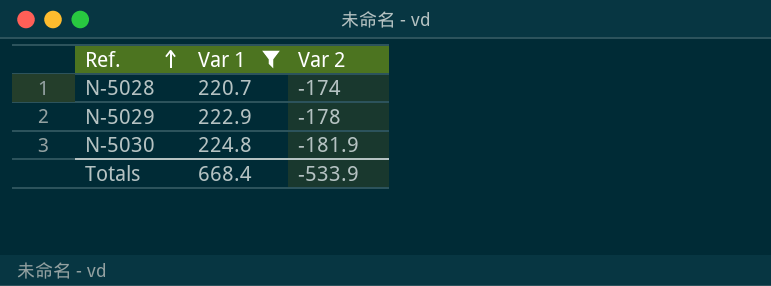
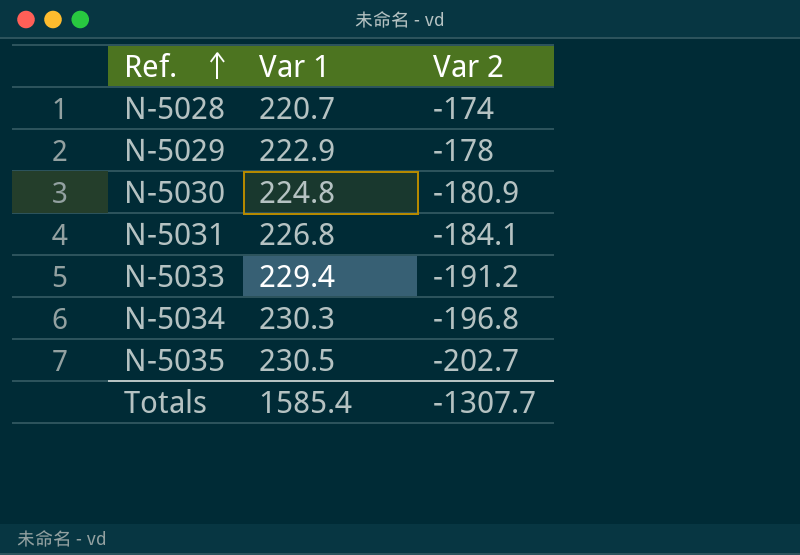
filter: Var 1 <= 224.8 -> none
N-5030 | Var 2: -181.9 -> -180.9
Totals | Var 1: 668.4 -> 1585.4
Totals | Var 2: -533.9 -> -1307.7

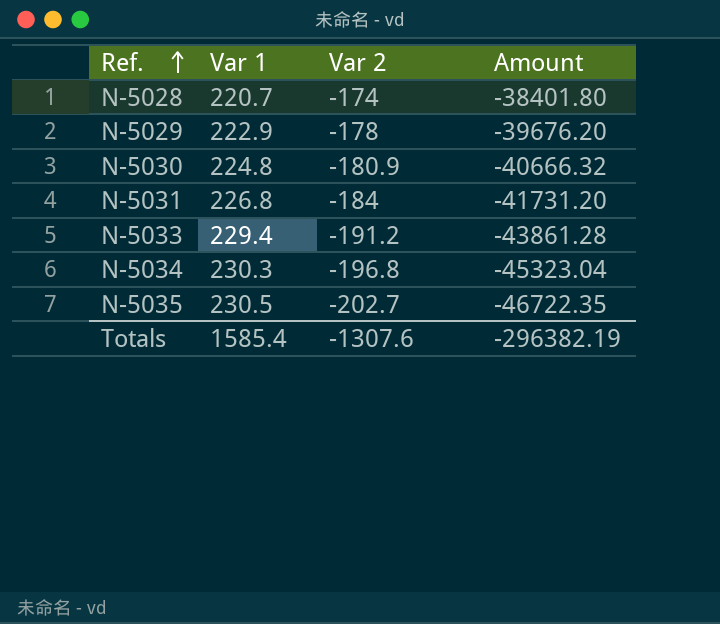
column Amount | formula: none -> [Var 1] * [Var 2]
N-5031 | Var 2: -184.1 -> -184
Totals | Var 2: -1307.7 -> -1307.6

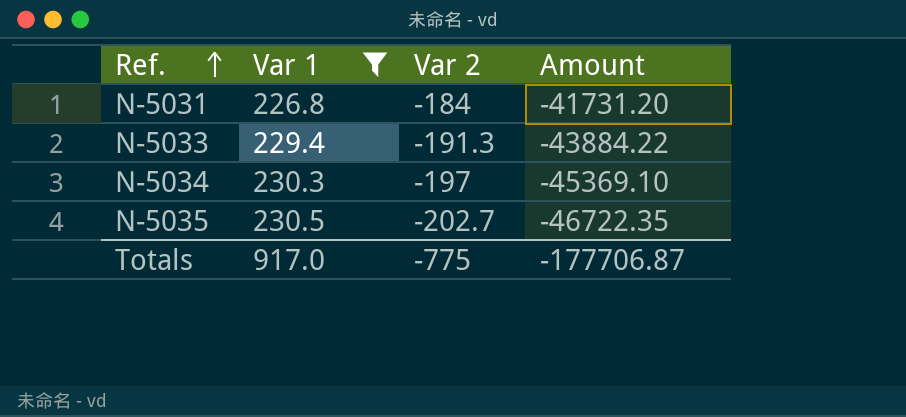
filter: none -> Var 1 >= 226.8
N-5033 | Var 2: -191.2 -> -191.3
N-5033 | Amount: -43861.28 -> -43884.22
N-5034 | Var 2: -196.8 -> -197
N-5034 | Amount: -45323.04 -> -45369.10
Totals | Var 1: 1585.4 -> 917.0
Totals | Var 2: -1307.6 -> -775
Totals | Amount: -296382.19 -> -177706.87

